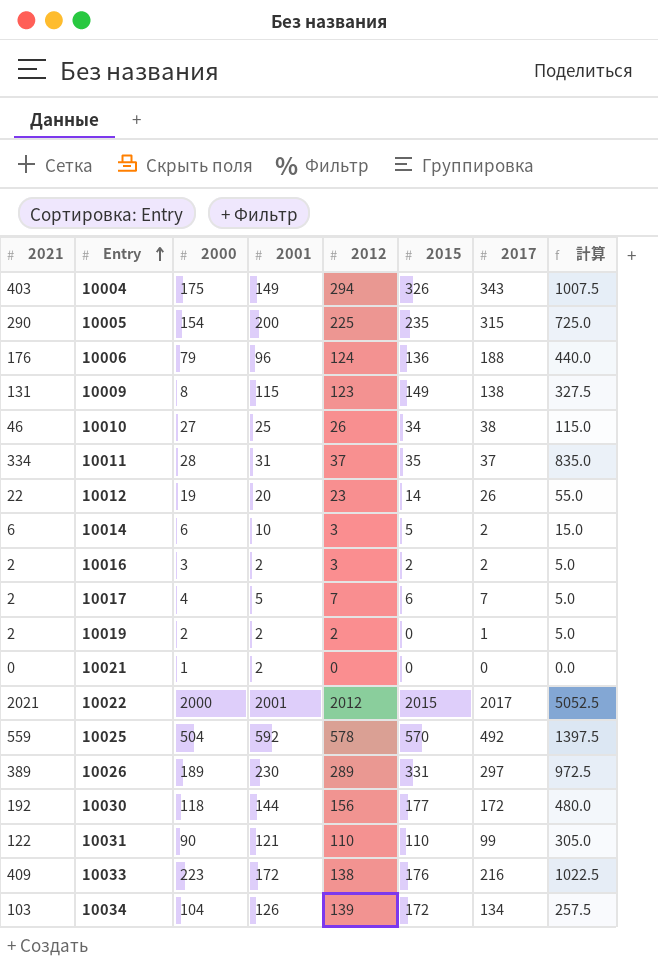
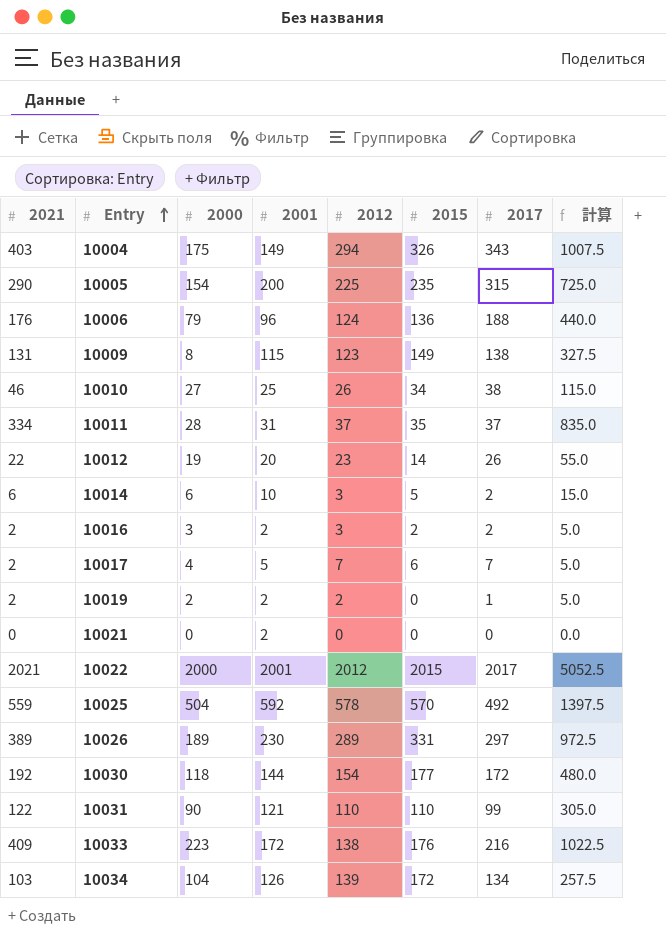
10021 | 2000: 1 -> 0
10030 | 2012: 156 -> 154

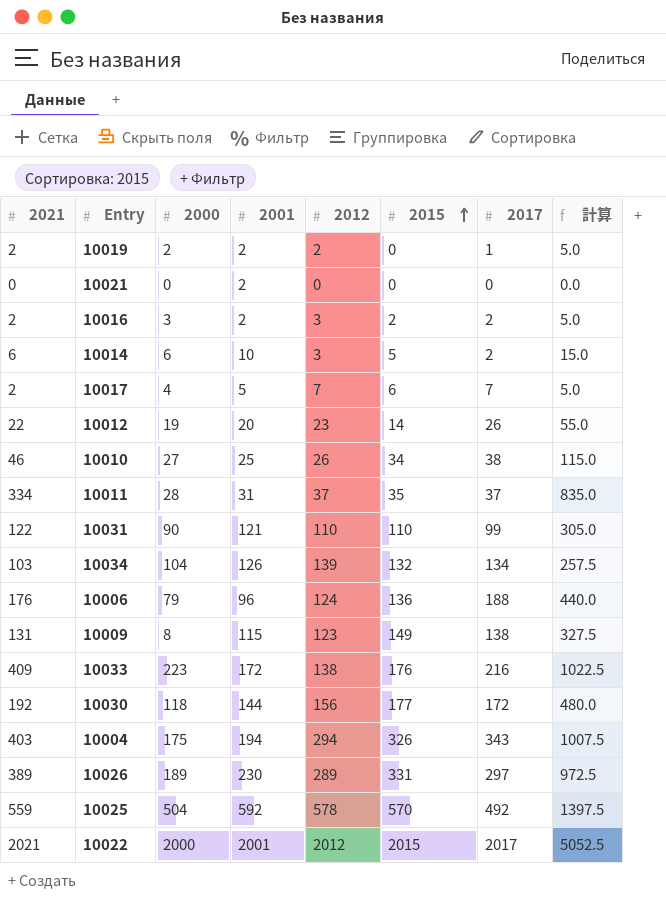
row order: Entry ascending -> 2015 ascending
row 10005: 290 | 154 | 200 | 225 | 235 | 315 | 725.0 -> none
10034 | 2015: 172 -> 132
10030 | 2012: 154 -> 156
10004 | 2001: 149 -> 194

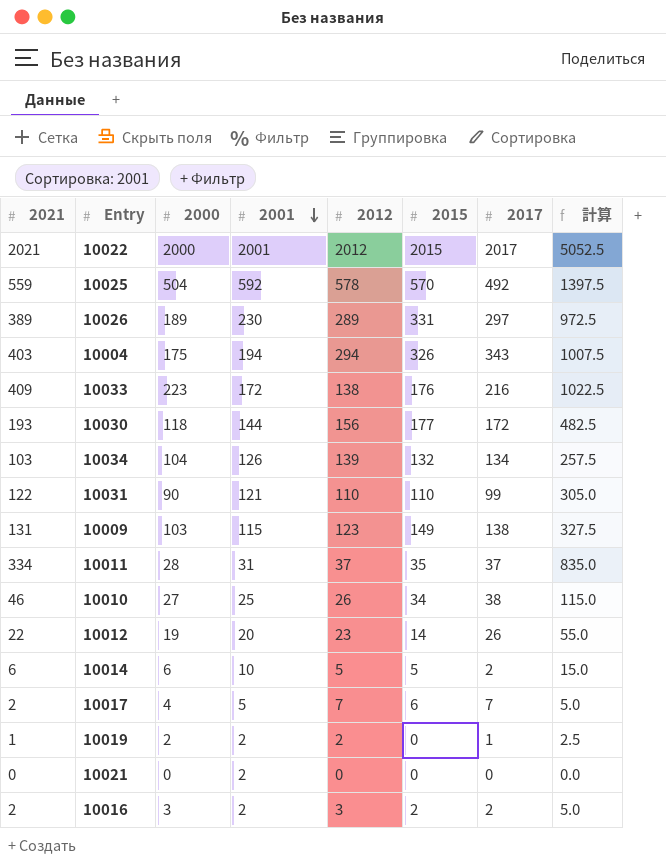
row order: 2015 ascending -> 2001 descending
row 10006: 176 | 79 | 96 | 124 | 136 | 188 | 440.0 -> none
10030 | 2021: 192 -> 193
10030 | 計算: 480.0 -> 482.5
10009 | 2000: 8 -> 103
10014 | 2012: 3 -> 5
10019 | 2021: 2 -> 1
10019 | 計算: 5.0 -> 2.5

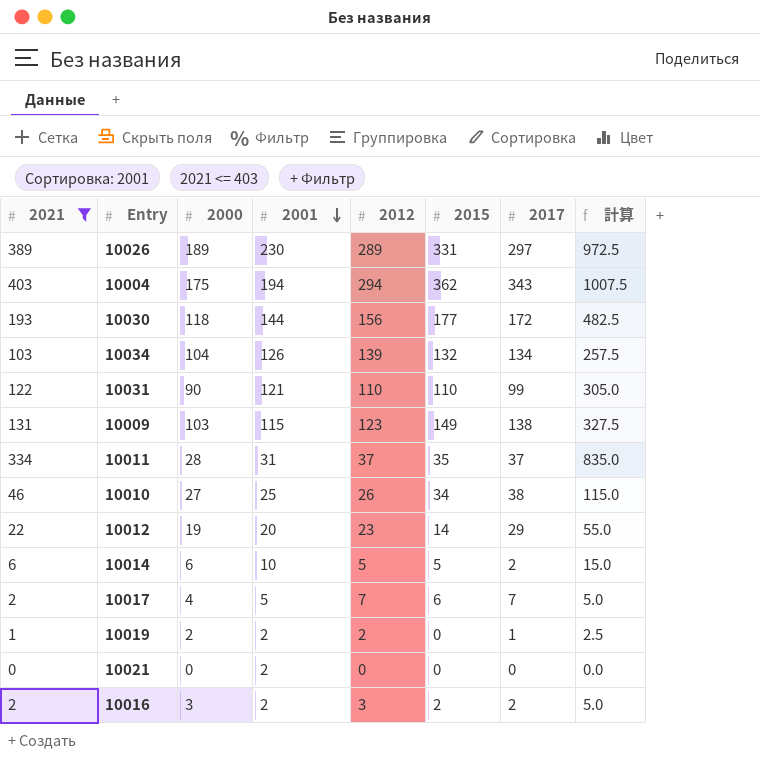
filter: none -> 2021 <= 403
10004 | 2015: 326 -> 362
10012 | 2017: 26 -> 29

